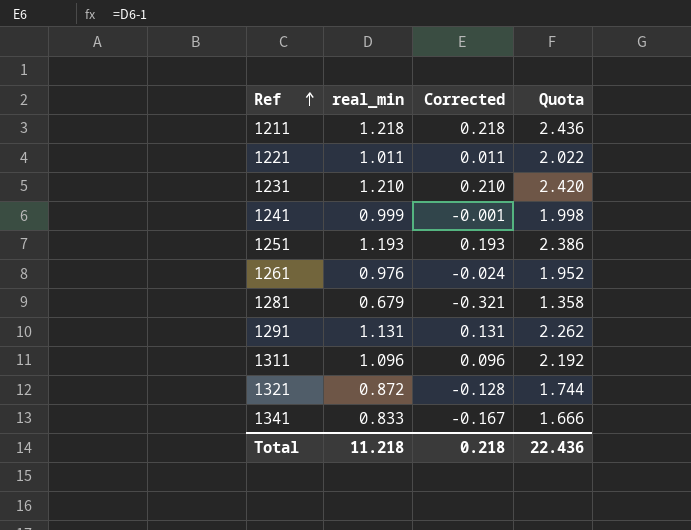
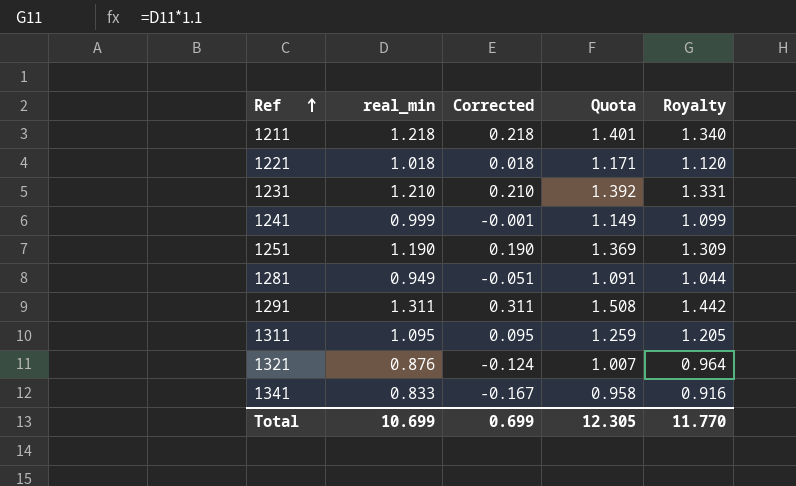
column Quota | formula: [real_min] * 2 -> [real_min] * 1.15
column Royalty | formula: none -> [real_min] * 1.1
row 1261: 0.976 | -0.024 | 1.952 -> none
1221 | real_min: 1.011 -> 1.018
1221 | Corrected: 0.011 -> 0.018
1251 | real_min: 1.193 -> 1.190
1251 | Corrected: 0.193 -> 0.190
1281 | real_min: 0.679 -> 0.949
1281 | Corrected: -0.321 -> -0.051
1291 | real_min: 1.131 -> 1.311
1291 | Corrected: 0.131 -> 0.311
1311 | real_min: 1.096 -> 1.095
1311 | Corrected: 0.096 -> 0.095
1321 | real_min: 0.872 -> 0.876
1321 | Corrected: -0.128 -> -0.124
Total | real_min: 11.218 -> 10.699
Total | Corrected: 0.218 -> 0.699
Total | Quota: 22.436 -> 12.305

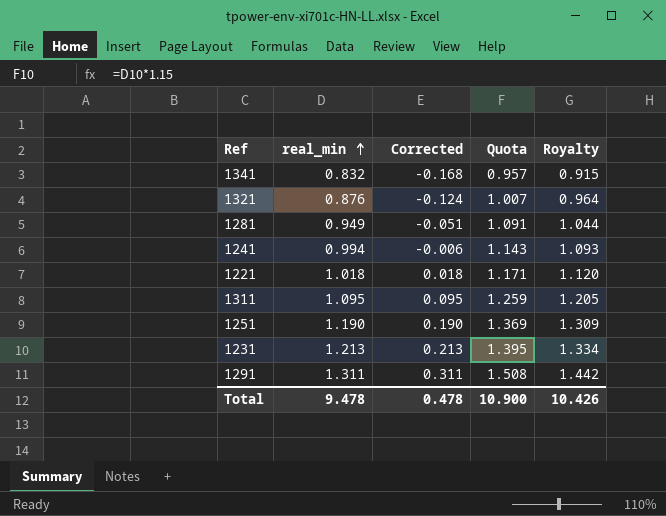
row order: Ref ascending -> real_min ascending
row 1211: 1.218 | 0.218 | 1.401 | 1.340 -> none
1341 | real_min: 0.833 -> 0.832
1341 | Corrected: -0.167 -> -0.168
1341 | Quota: 0.958 -> 0.957
1341 | Royalty: 0.916 -> 0.915
1241 | real_min: 0.999 -> 0.994
1241 | Corrected: -0.001 -> -0.006
1241 | Quota: 1.149 -> 1.143
1241 | Royalty: 1.099 -> 1.093
1231 | real_min: 1.210 -> 1.213
1231 | Corrected: 0.210 -> 0.213
1231 | Quota: 1.392 -> 1.395
1231 | Royalty: 1.331 -> 1.334
Total | real_min: 10.699 -> 9.478
Total | Corrected: 0.699 -> 0.478
Total | Quota: 12.305 -> 10.900
Total | Royalty: 11.770 -> 10.426

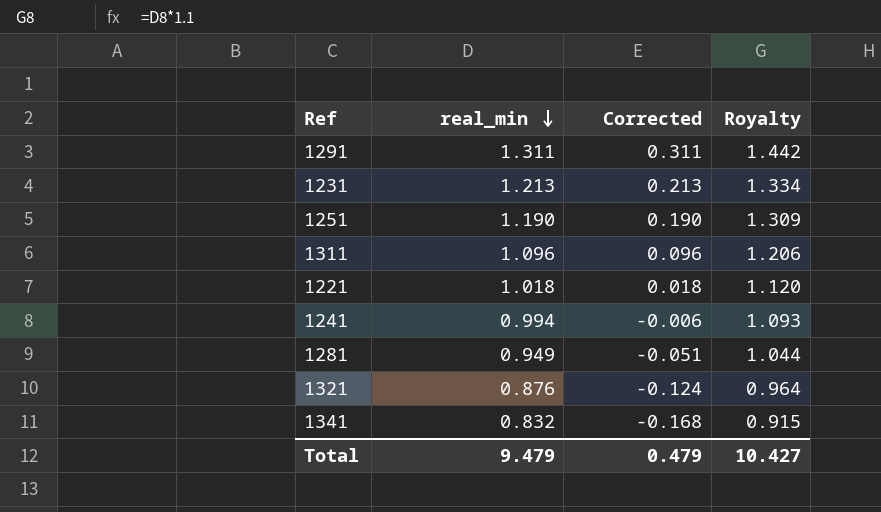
row order: real_min ascending -> real_min descending
column Quota | formula: [real_min] * 1.15 -> none
1311 | real_min: 1.095 -> 1.096
1311 | Corrected: 0.095 -> 0.096
1311 | Royalty: 1.205 -> 1.206
Total | real_min: 9.478 -> 9.479
Total | Corrected: 0.478 -> 0.479
Total | Royalty: 10.426 -> 10.427

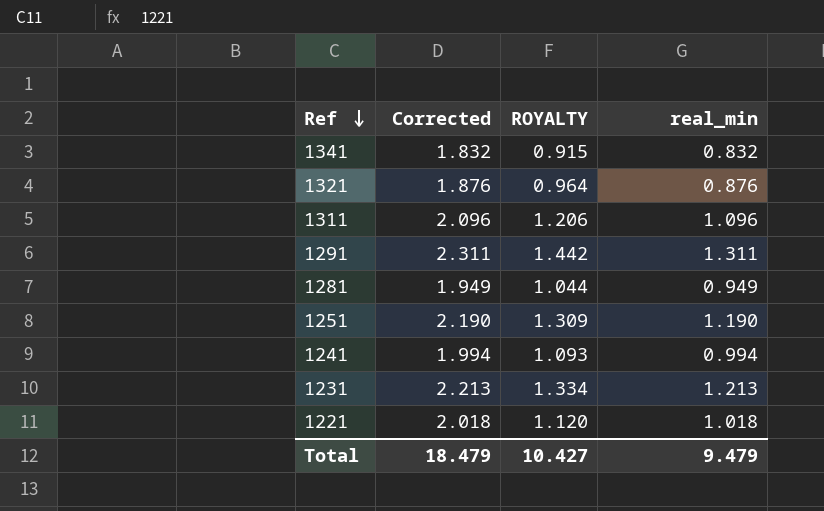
row order: real_min descending -> Ref descending
column Corrected | formula: [real_min] - 1 -> [real_min] + 1
column name: Royalty -> ROYALTY
column real_min | position: 2 -> 4
Total | Corrected: 0.479 -> 18.479

